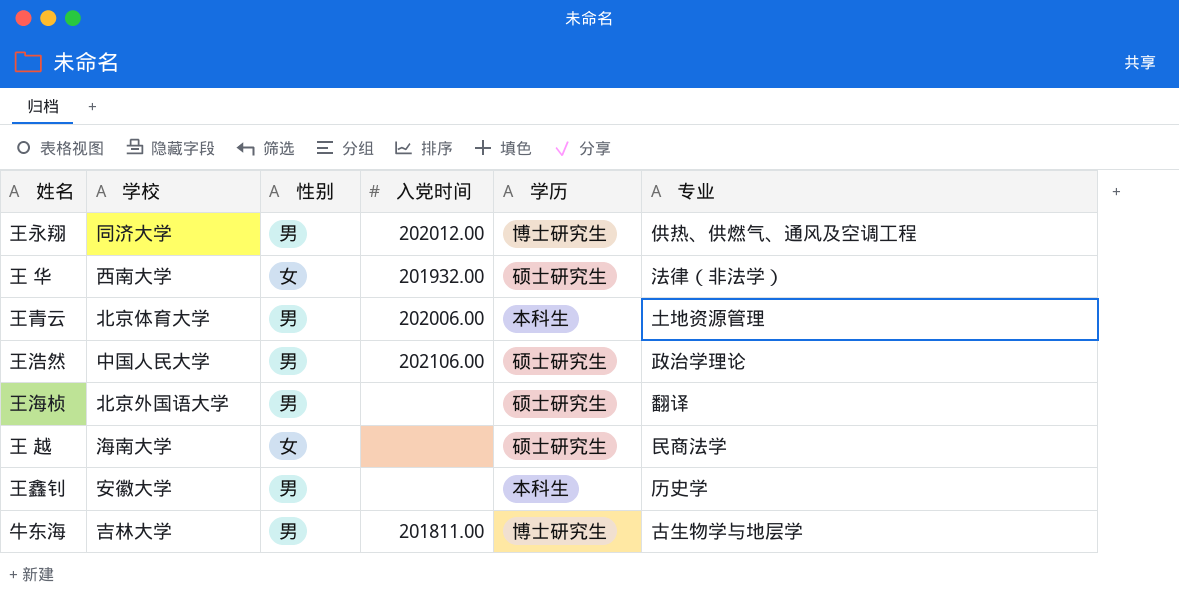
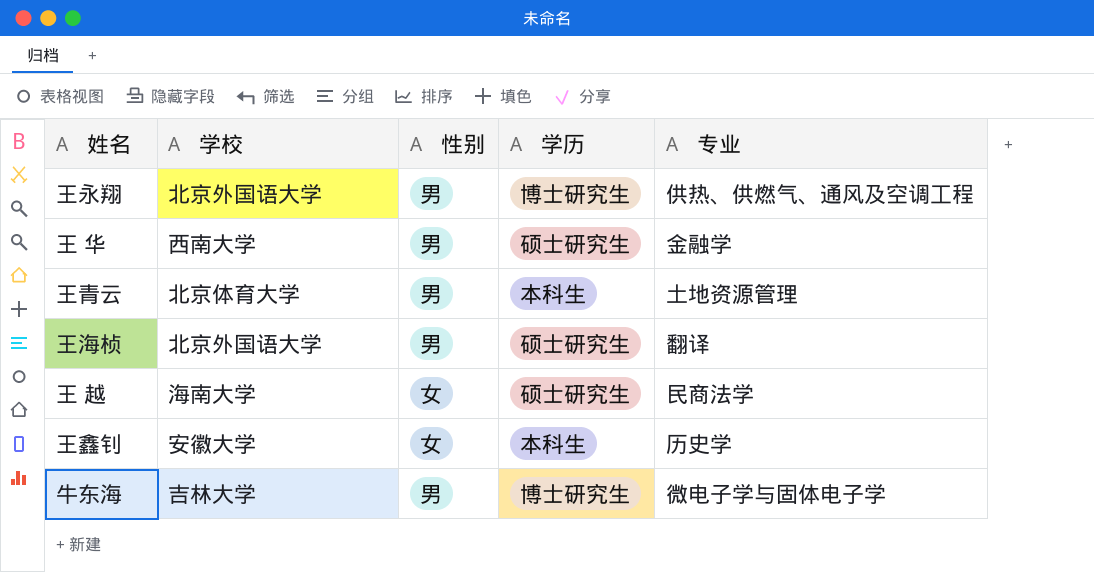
column 入党时间 | position: 4 -> none
row 王浩然: 中国人民大学 | 男 | 202106.00 | 硕士研究生 | 政治学理论 -> none
王永翔 | 学校: 同济大学 -> 北京外国语大学
王 华 | 性别: 女 -> 男
王 华 | 专业: 法律（非法学） -> 金融学
王鑫钊 | 性别: 男 -> 女
牛东海 | 专业: 古生物学与地层学 -> 微电子学与固体电子学

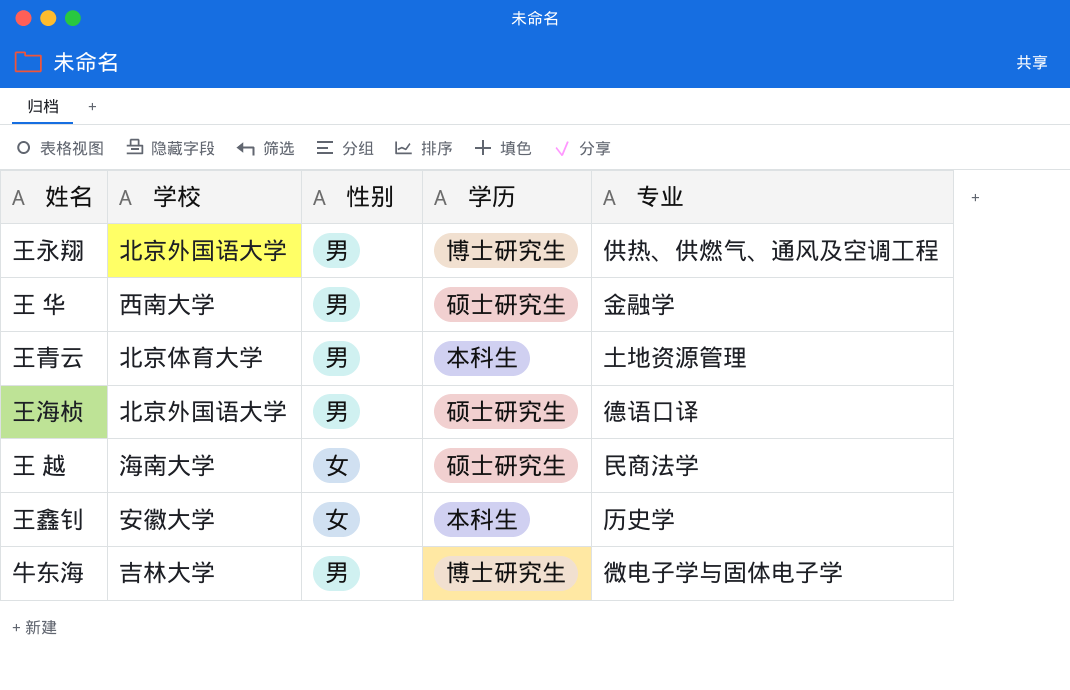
王海桢 | 专业: 翻译 -> 德语口译

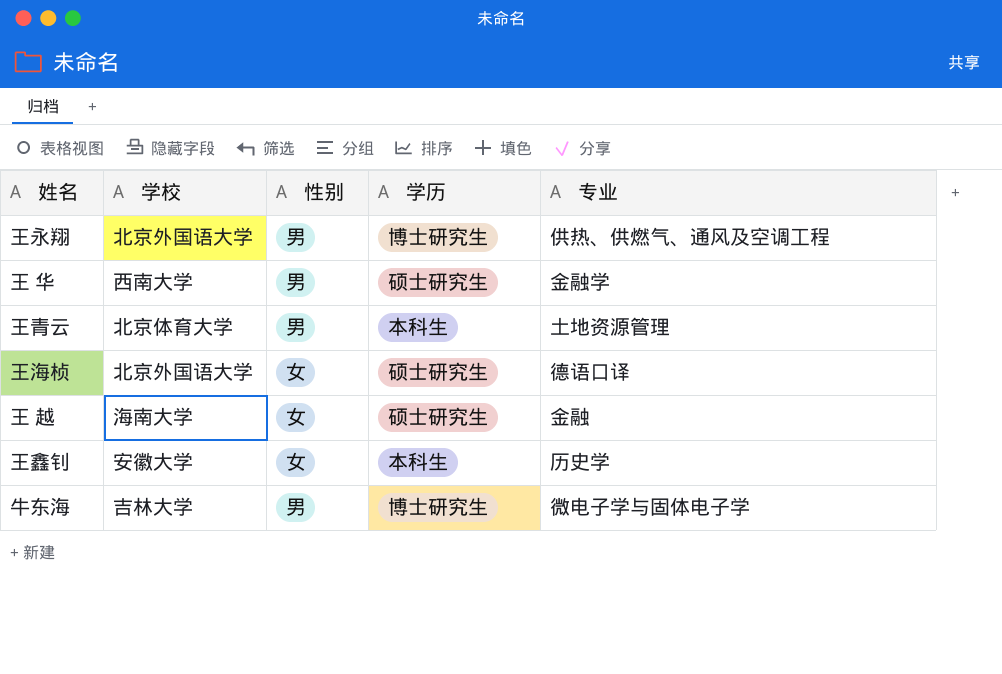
王海桢 | 性别: 男 -> 女
王 越 | 专业: 民商法学 -> 金融

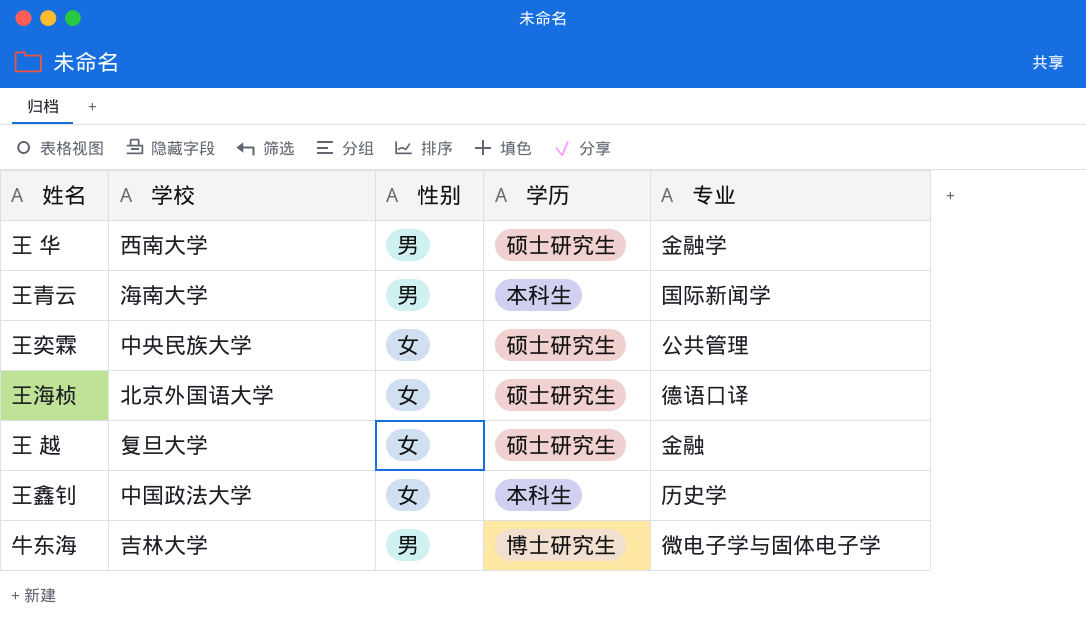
row 王永翔: 北京外国语大学 | 男 | 博士研究生 | 供热、供燃气、通风及空调工程 -> none
王青云 | 学校: 北京体育大学 -> 海南大学
王青云 | 专业: 土地资源管理 -> 国际新闻学
row 王奕霖: none -> 中央民族大学 | 女 | 硕士研究生 | 公共管理
王 越 | 学校: 海南大学 -> 复旦大学
王鑫钊 | 学校: 安徽大学 -> 中国政法大学

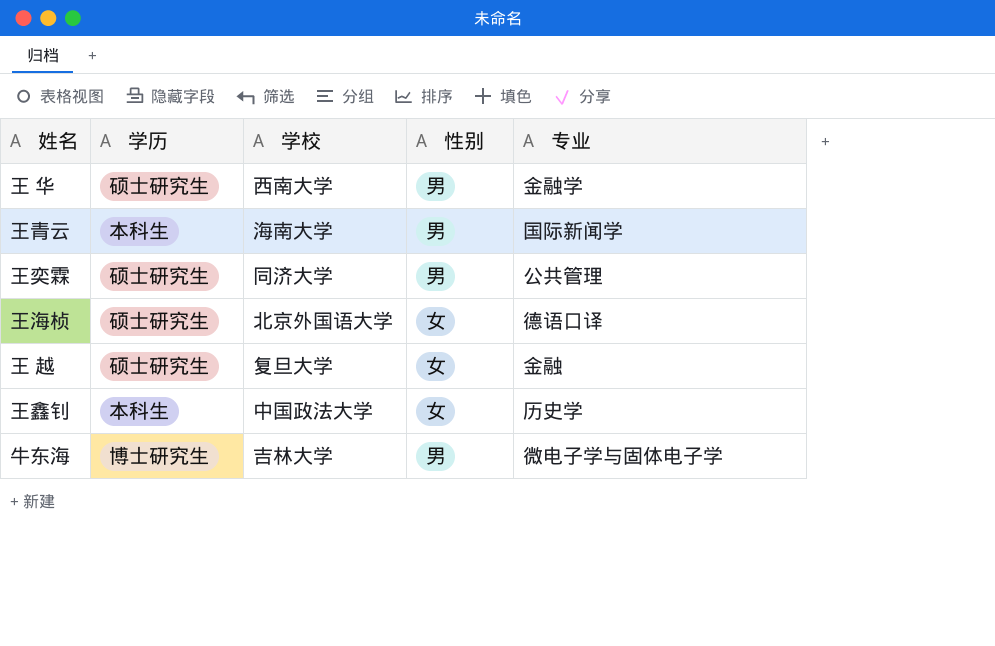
column 学历 | position: 4 -> 2
王奕霖 | 学校: 中央民族大学 -> 同济大学
王奕霖 | 性别: 女 -> 男

